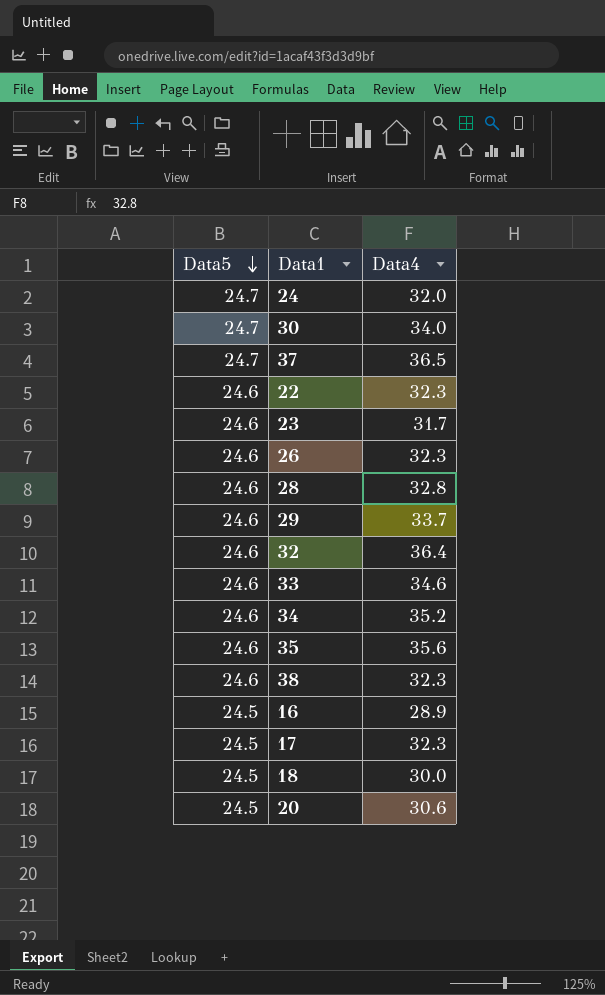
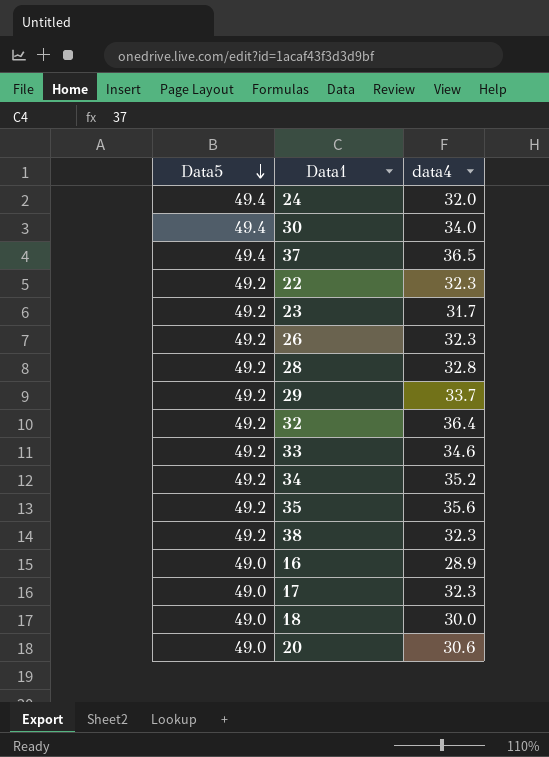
column name: Data4 -> data4
24 | Data5: 24.7 -> 49.4
30 | Data5: 24.7 -> 49.4
37 | Data5: 24.7 -> 49.4
22 | Data5: 24.6 -> 49.2
23 | Data5: 24.6 -> 49.2
26 | Data5: 24.6 -> 49.2
28 | Data5: 24.6 -> 49.2
29 | Data5: 24.6 -> 49.2
32 | Data5: 24.6 -> 49.2
33 | Data5: 24.6 -> 49.2
34 | Data5: 24.6 -> 49.2
35 | Data5: 24.6 -> 49.2
38 | Data5: 24.6 -> 49.2
16 | Data5: 24.5 -> 49.0
17 | Data5: 24.5 -> 49.0
18 | Data5: 24.5 -> 49.0
20 | Data5: 24.5 -> 49.0

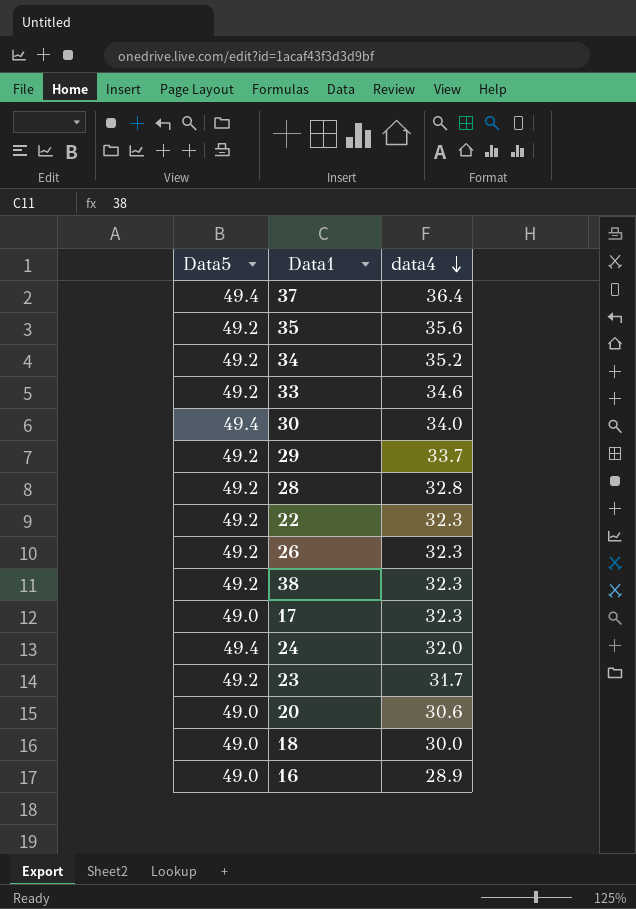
row order: Data5 descending -> data4 descending
row 32: 49.2 | 36.4 -> none
37 | data4: 36.5 -> 36.4

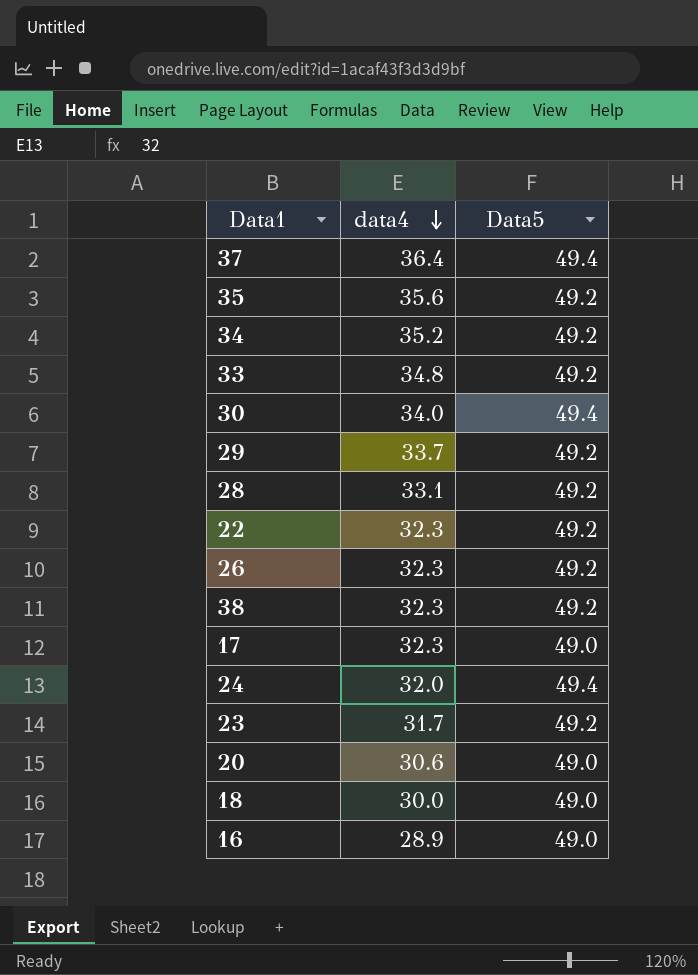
column Data5 | position: 1 -> 3
33 | data4: 34.6 -> 34.8
28 | data4: 32.8 -> 33.1

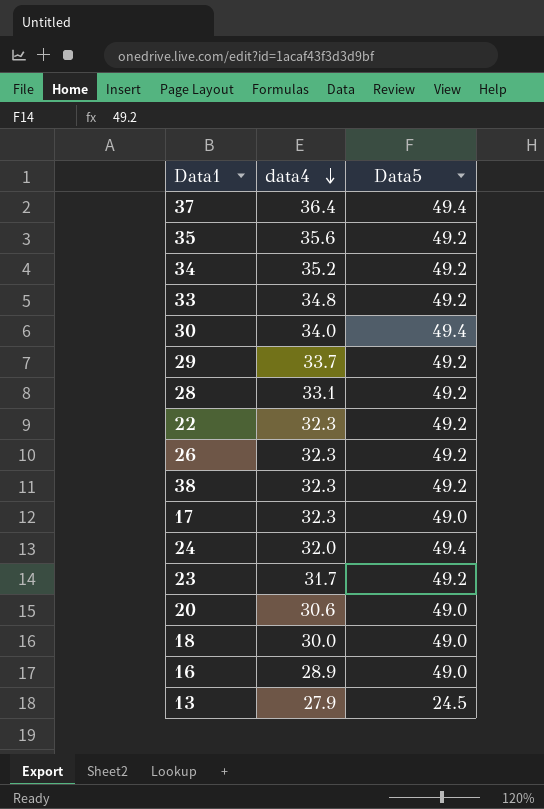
row 13: none -> 27.9 | 24.5

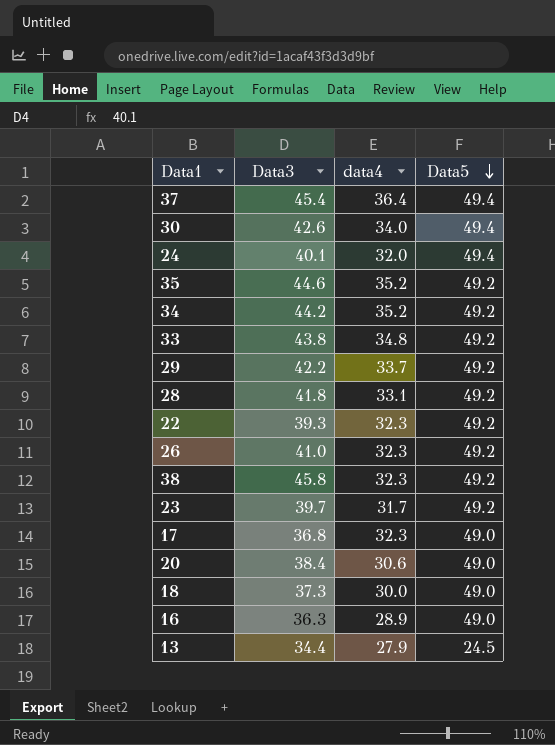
row order: data4 descending -> Data5 descending
column Data3 | position: none -> 2
35 | data4: 35.6 -> 35.2

